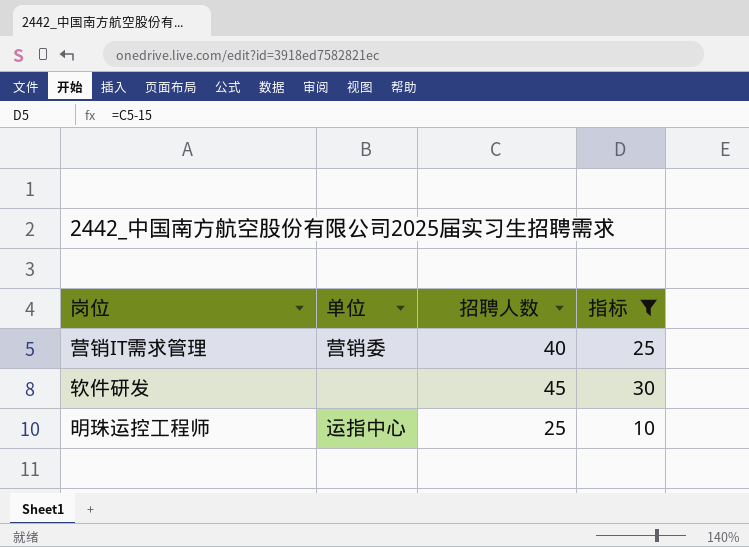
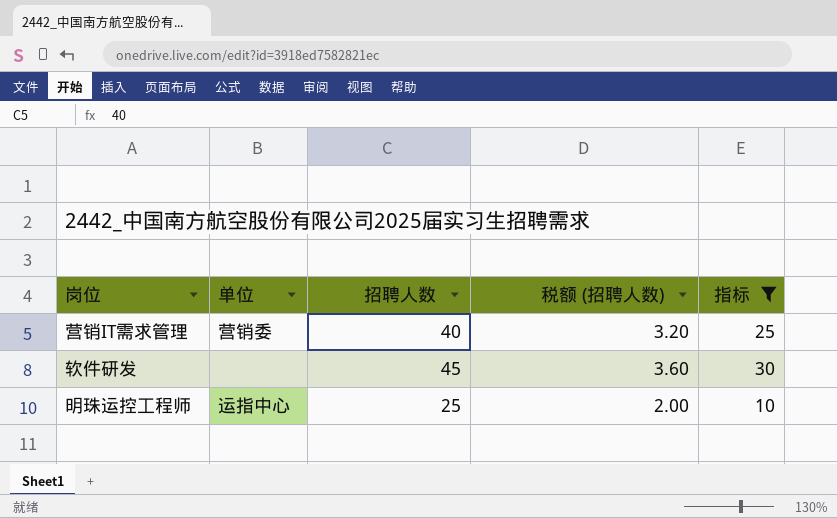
column 税额 (招聘人数) | formula: none -> [招聘人数] * 0.08

